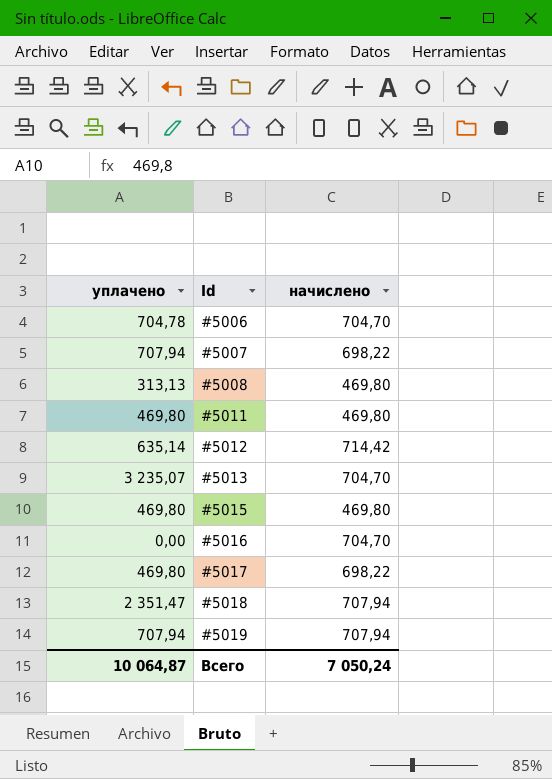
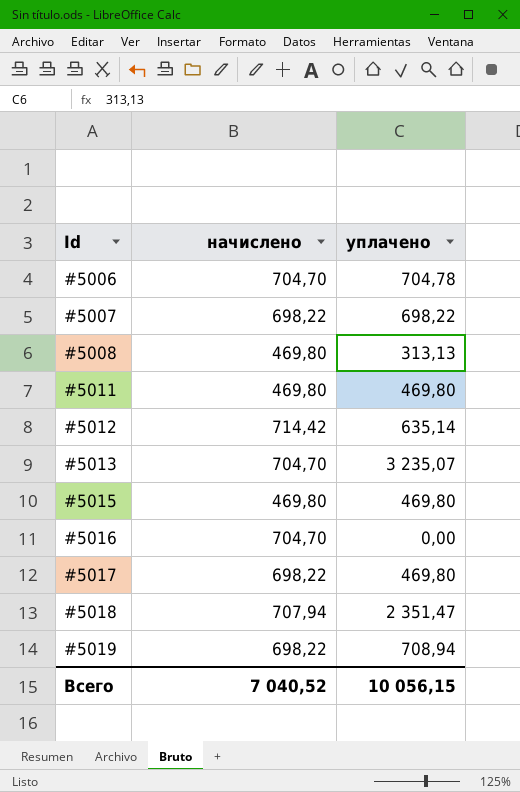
column уплачено | position: 1 -> 3
#5007 | уплачено: 707,94 -> 698,22
#5019 | начислено: 707,94 -> 698,22
#5019 | уплачено: 707,94 -> 708,94
Всего | начислено: 7 050,24 -> 7 040,52
Всего | уплачено: 10 064,87 -> 10 056,15

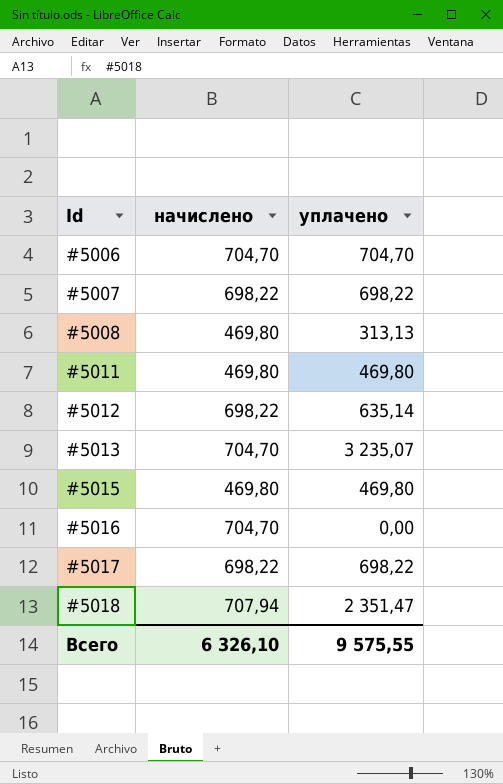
row #5019: 698,22 | 708,94 -> none
#5006 | уплачено: 704,78 -> 704,70
#5012 | начислено: 714,42 -> 698,22
#5017 | уплачено: 469,80 -> 698,22
Всего | начислено: 7 040,52 -> 6 326,10
Всего | уплачено: 10 056,15 -> 9 575,55

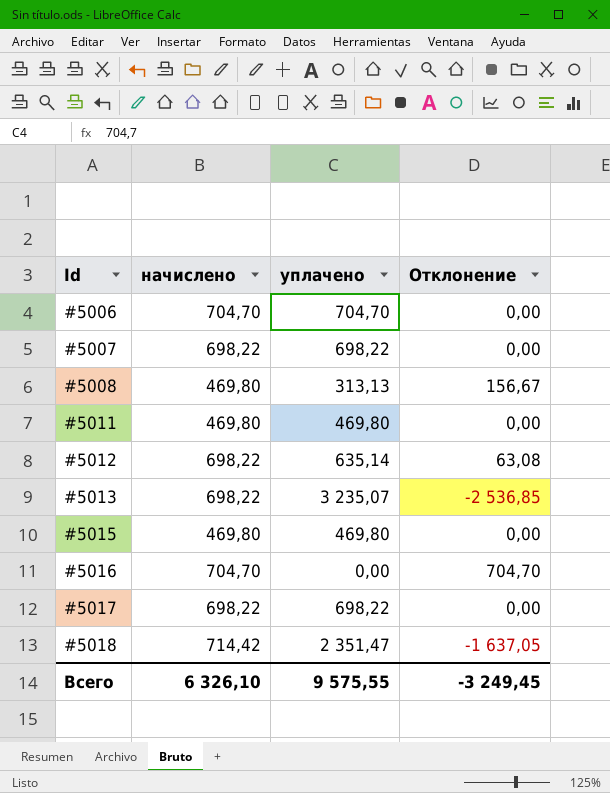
column Отклонение | formula: none -> [начислено] - [уплачено]
#5013 | начислено: 704,70 -> 698,22
#5018 | начислено: 707,94 -> 714,42

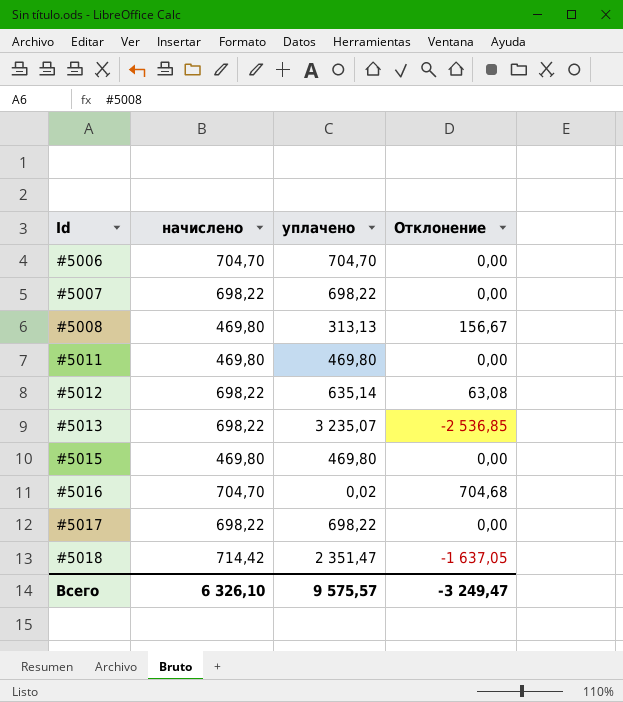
#5016 | уплачено: 0,00 -> 0,02
#5016 | Отклонение: 704,70 -> 704,68
Всего | уплачено: 9 575,55 -> 9 575,57
Всего | Отклонение: -3 249,45 -> -3 249,47

